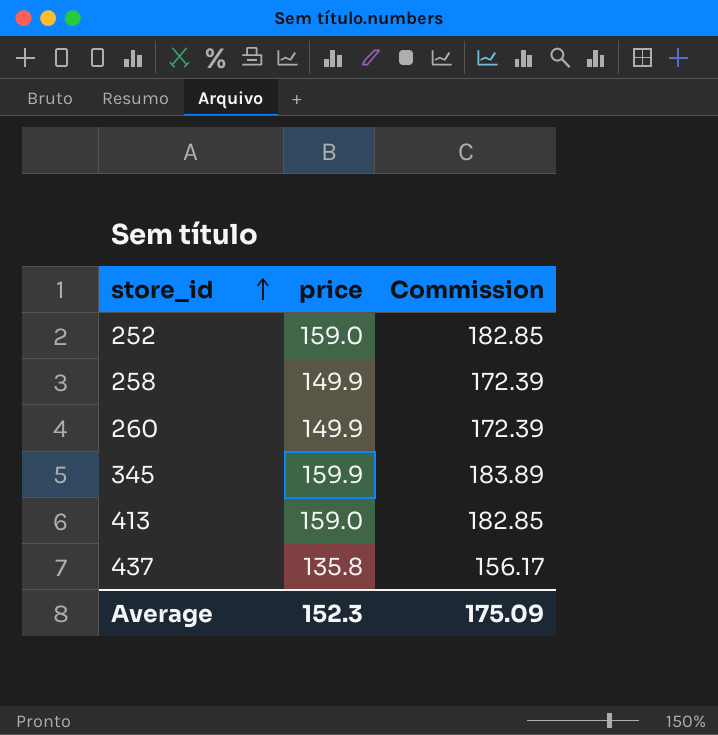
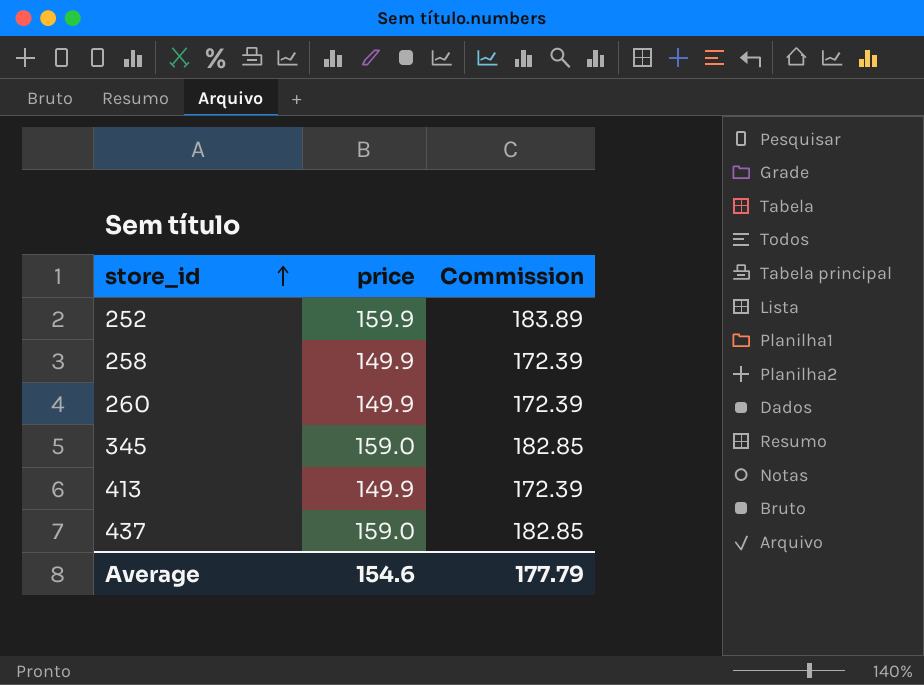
252 | price: 159.0 -> 159.9
252 | Commission: 182.85 -> 183.89
345 | price: 159.9 -> 159.0
345 | Commission: 183.89 -> 182.85
413 | price: 159.0 -> 149.9
413 | Commission: 182.85 -> 172.39
437 | price: 135.8 -> 159.0
437 | Commission: 156.17 -> 182.85
Average | price: 152.3 -> 154.6
Average | Commission: 175.09 -> 177.79

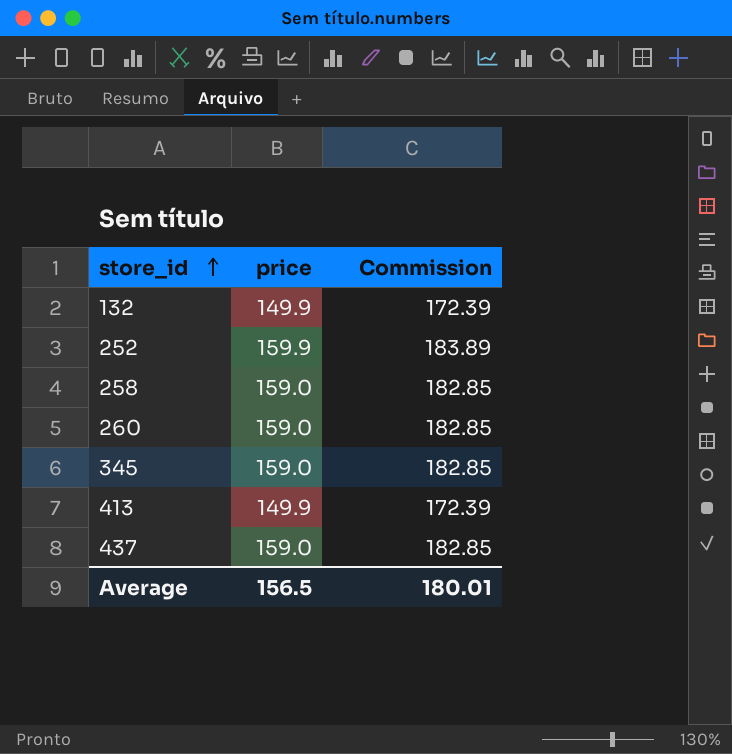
row 132: none -> 149.9 | 172.39
258 | price: 149.9 -> 159.0
258 | Commission: 172.39 -> 182.85
260 | price: 149.9 -> 159.0
260 | Commission: 172.39 -> 182.85
Average | price: 154.6 -> 156.5
Average | Commission: 177.79 -> 180.01

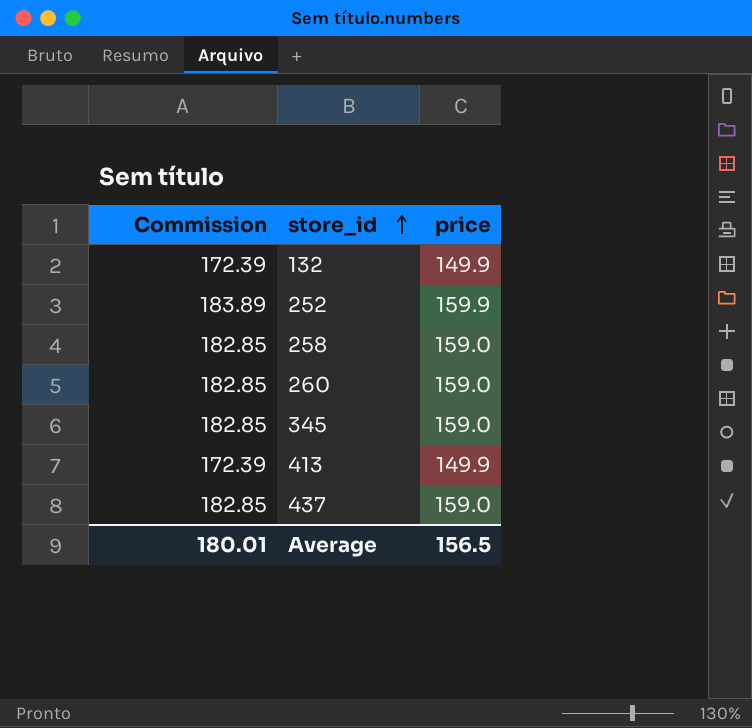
column Commission | position: 3 -> 1

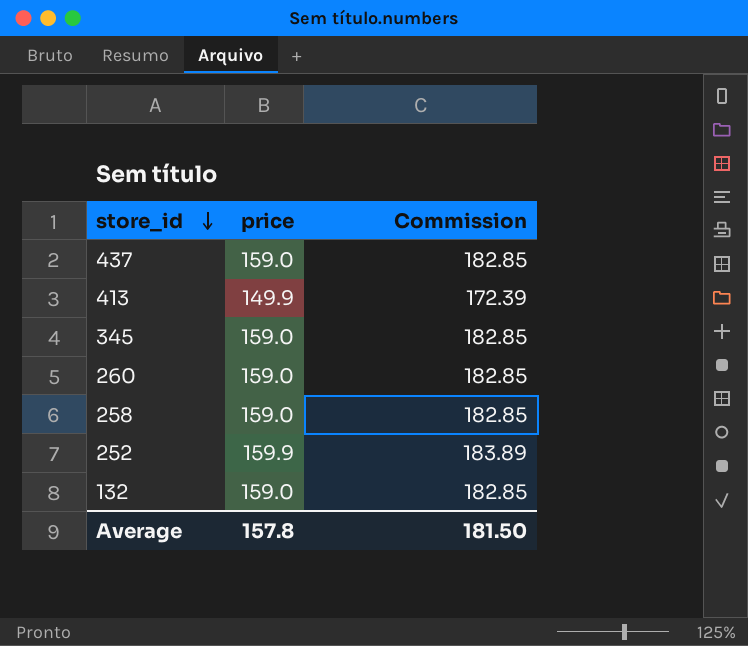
row order: store_id ascending -> store_id descending
column Commission | position: 1 -> 3
132 | price: 149.9 -> 159.0
132 | Commission: 172.39 -> 182.85
Average | price: 156.5 -> 157.8
Average | Commission: 180.01 -> 181.50

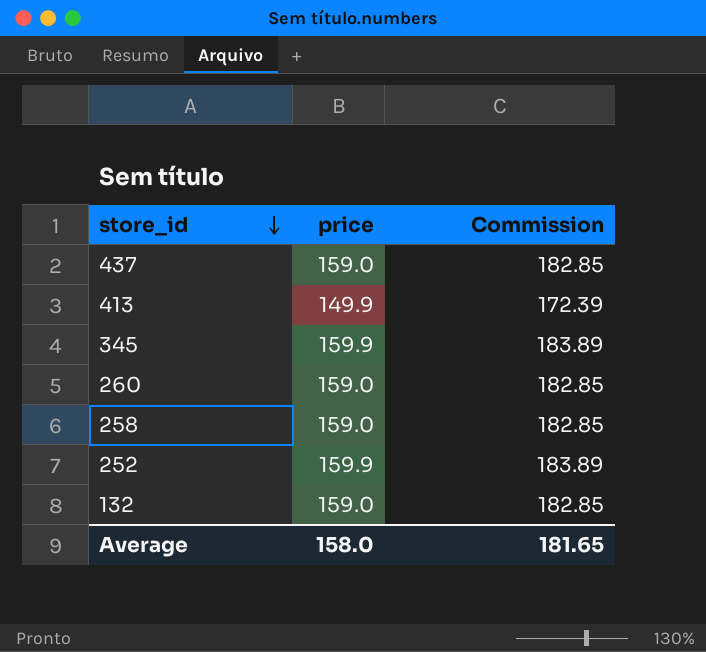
345 | price: 159.0 -> 159.9
345 | Commission: 182.85 -> 183.89
Average | price: 157.8 -> 158.0
Average | Commission: 181.50 -> 181.65

